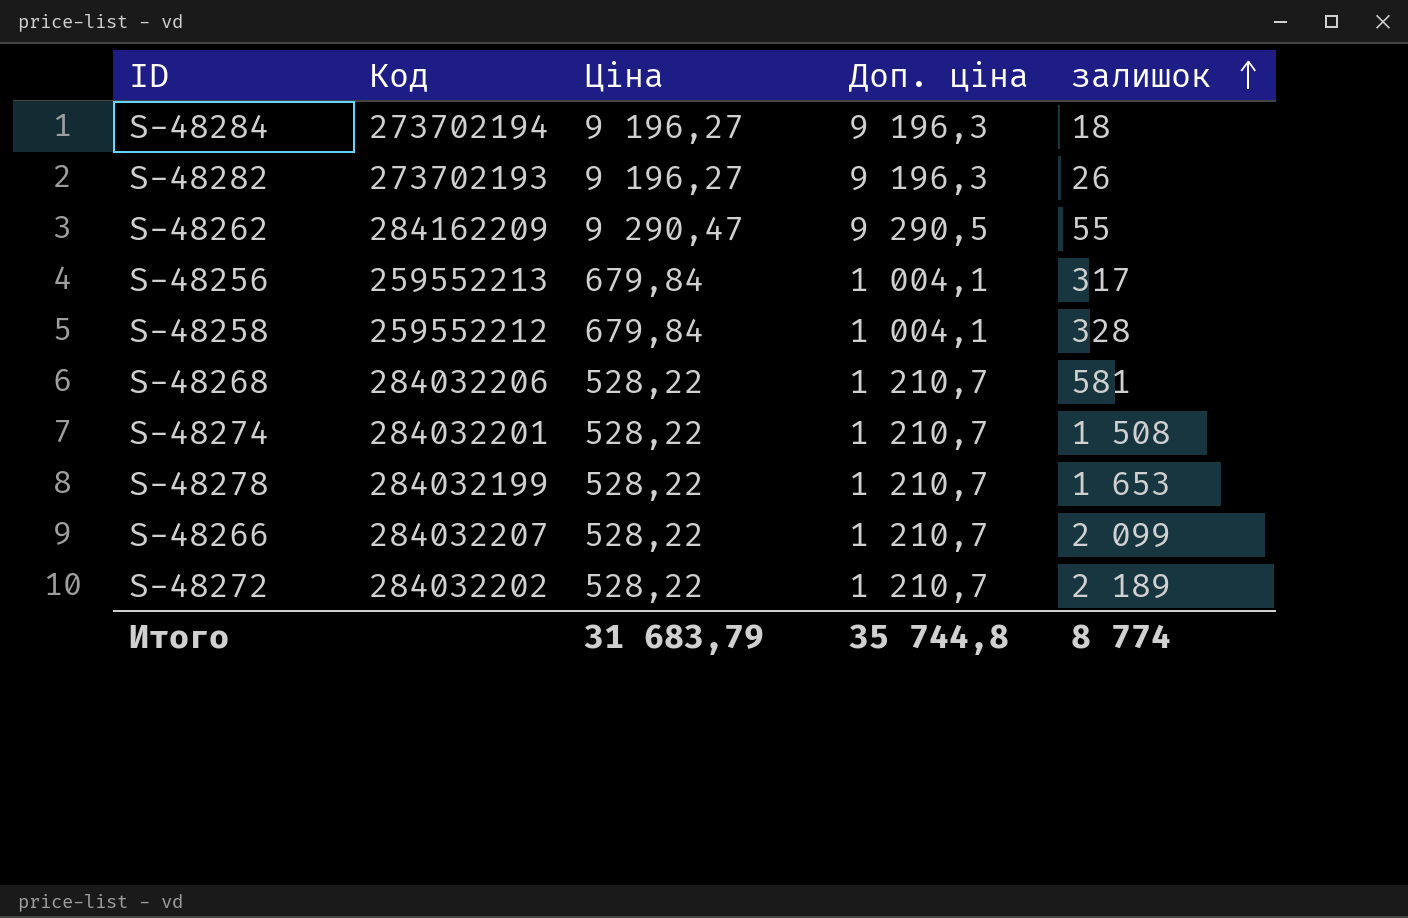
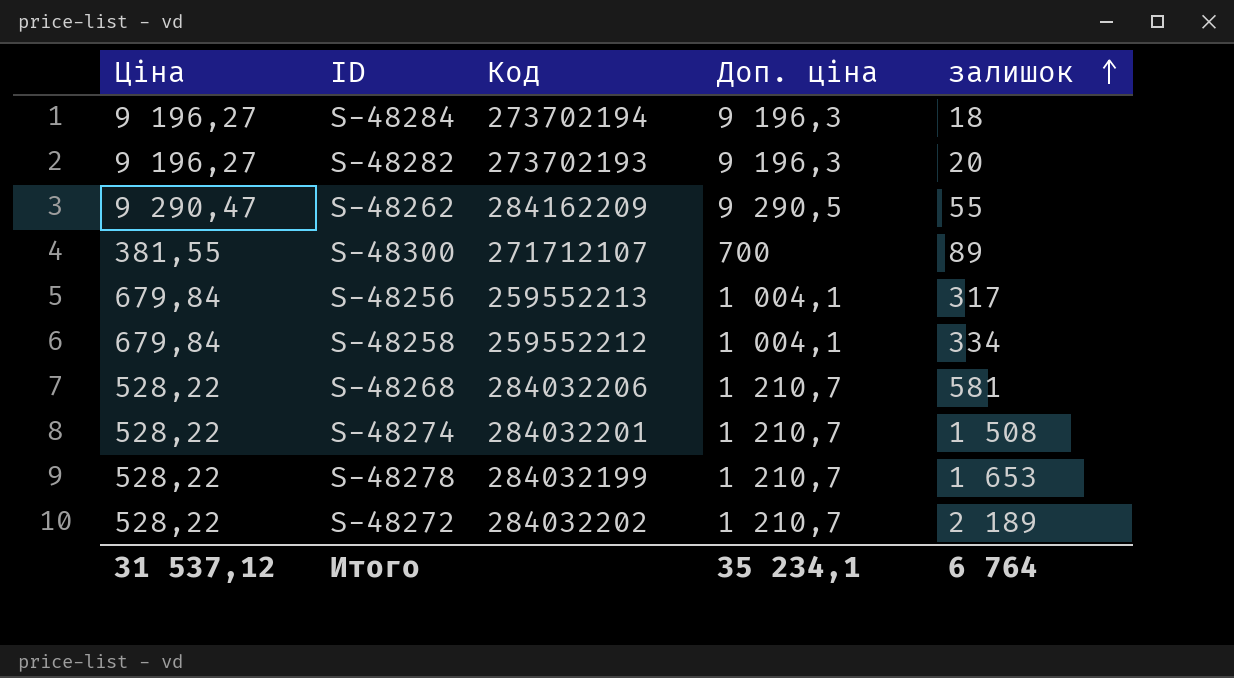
column Ціна | position: 3 -> 1
row S-48266: 284032207 | 528,22 | 1 210,7 | 2 099 -> none
S-48282 | залишок: 26 -> 20
row S-48300: none -> 381,55 | 271712107 | 700 | 89
S-48258 | залишок: 328 -> 334
Итого | Ціна: 31 683,79 -> 31 537,12
Итого | Доп. ціна: 35 744,8 -> 35 234,1
Итого | залишок: 8 774 -> 6 764

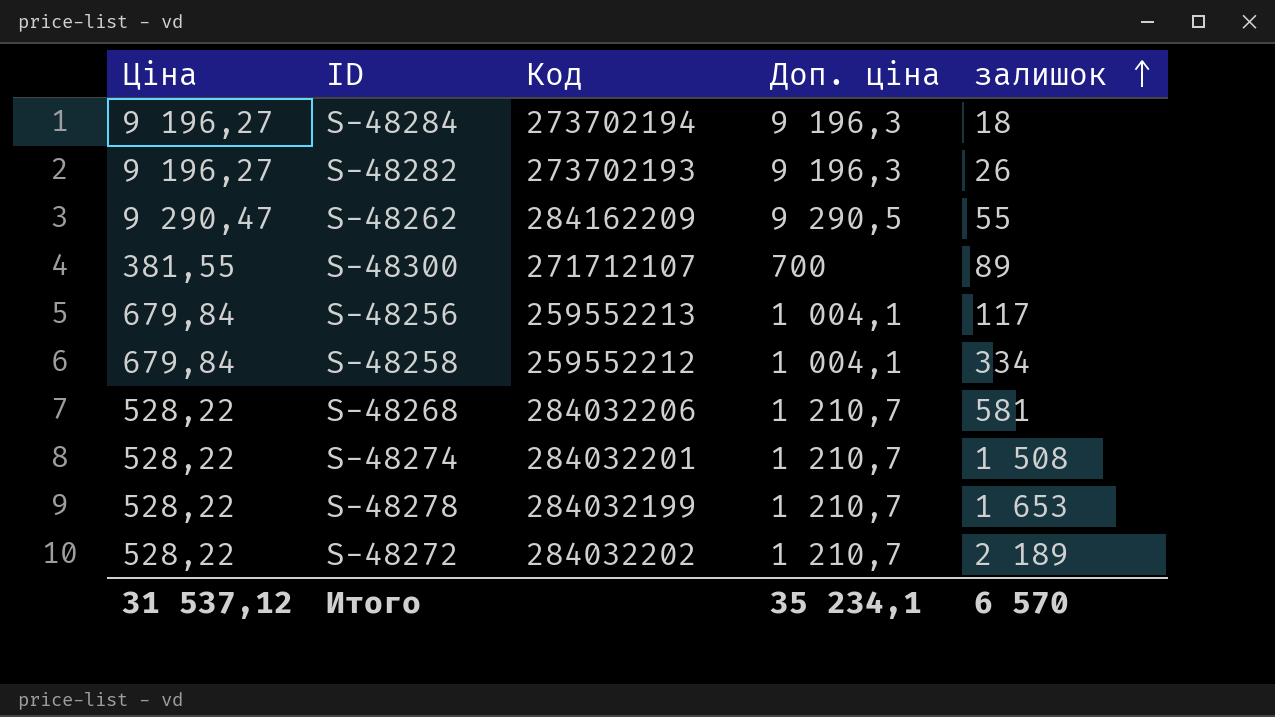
S-48282 | залишок: 20 -> 26
S-48256 | залишок: 317 -> 117
Итого | залишок: 6 764 -> 6 570

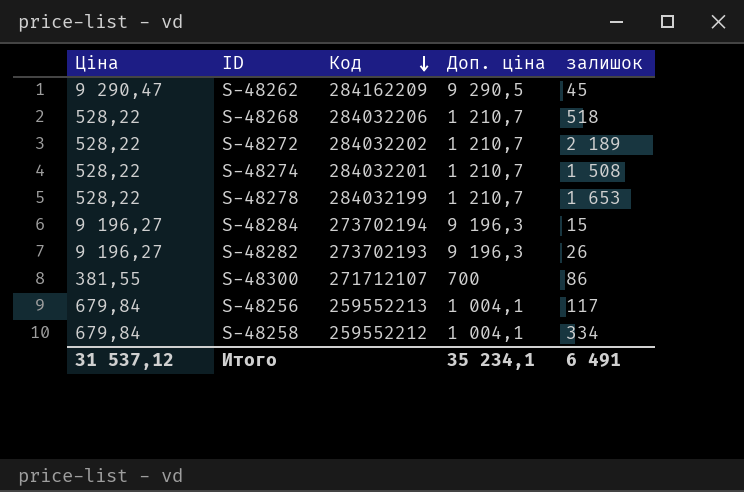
row order: залишок ascending -> Код descending
S-48262 | залишок: 55 -> 45
S-48268 | залишок: 581 -> 518
S-48284 | залишок: 18 -> 15
S-48300 | залишок: 89 -> 86
Итого | залишок: 6 570 -> 6 491

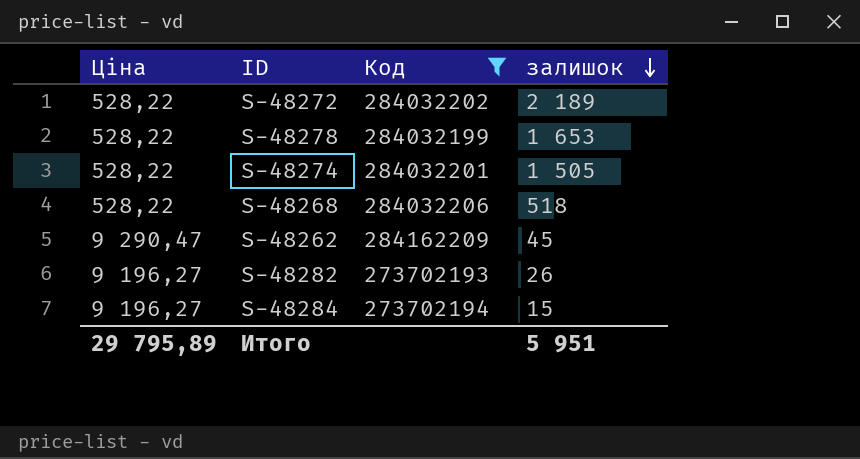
filter: none -> Код >= 273702193
row order: Код descending -> залишок descending
column Доп. ціна | position: 4 -> none
S-48274 | залишок: 1 508 -> 1 505
Итого | Ціна: 31 537,12 -> 29 795,89
Итого | залишок: 6 491 -> 5 951

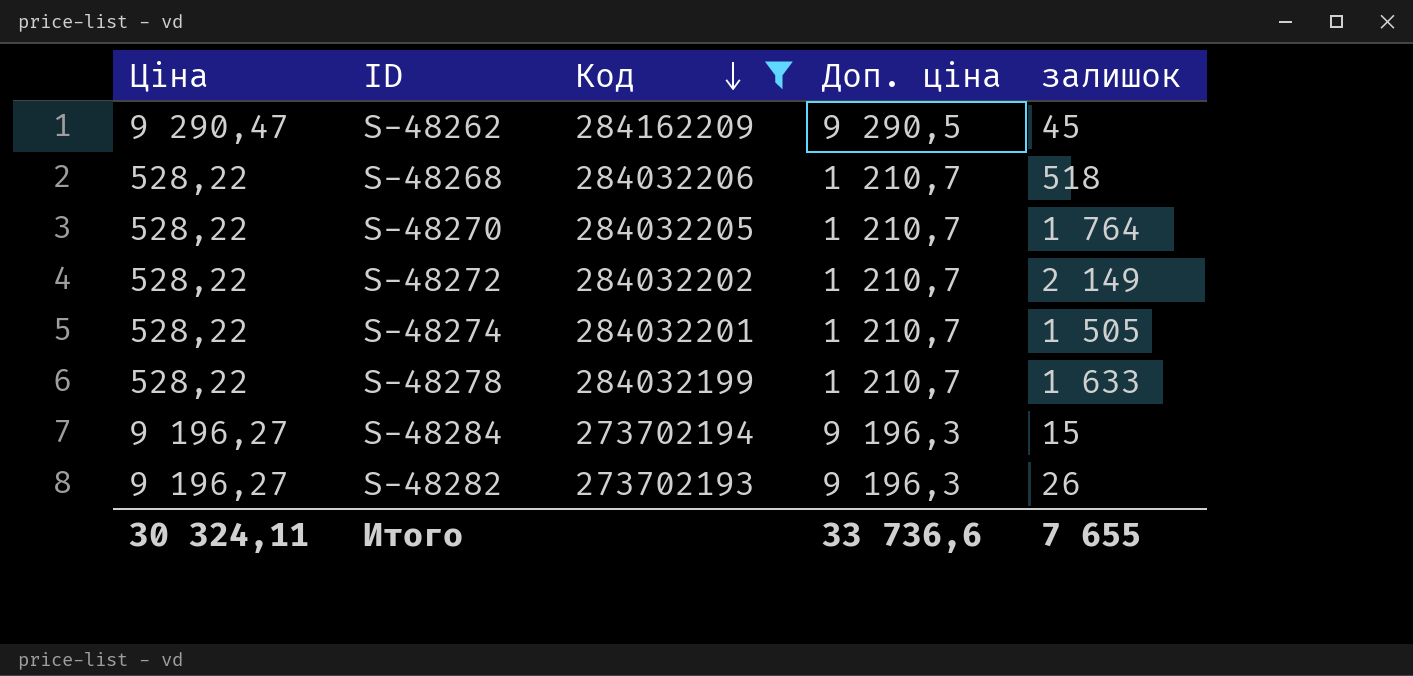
row order: залишок descending -> Код descending
column Доп. ціна | position: none -> 4
row S-48270: none -> 528,22 | 284032205 | 1 210,7 | 1 764
S-48272 | залишок: 2 189 -> 2 149
S-48278 | залишок: 1 653 -> 1 633
Итого | Ціна: 29 795,89 -> 30 324,11
Итого | залишок: 5 951 -> 7 655

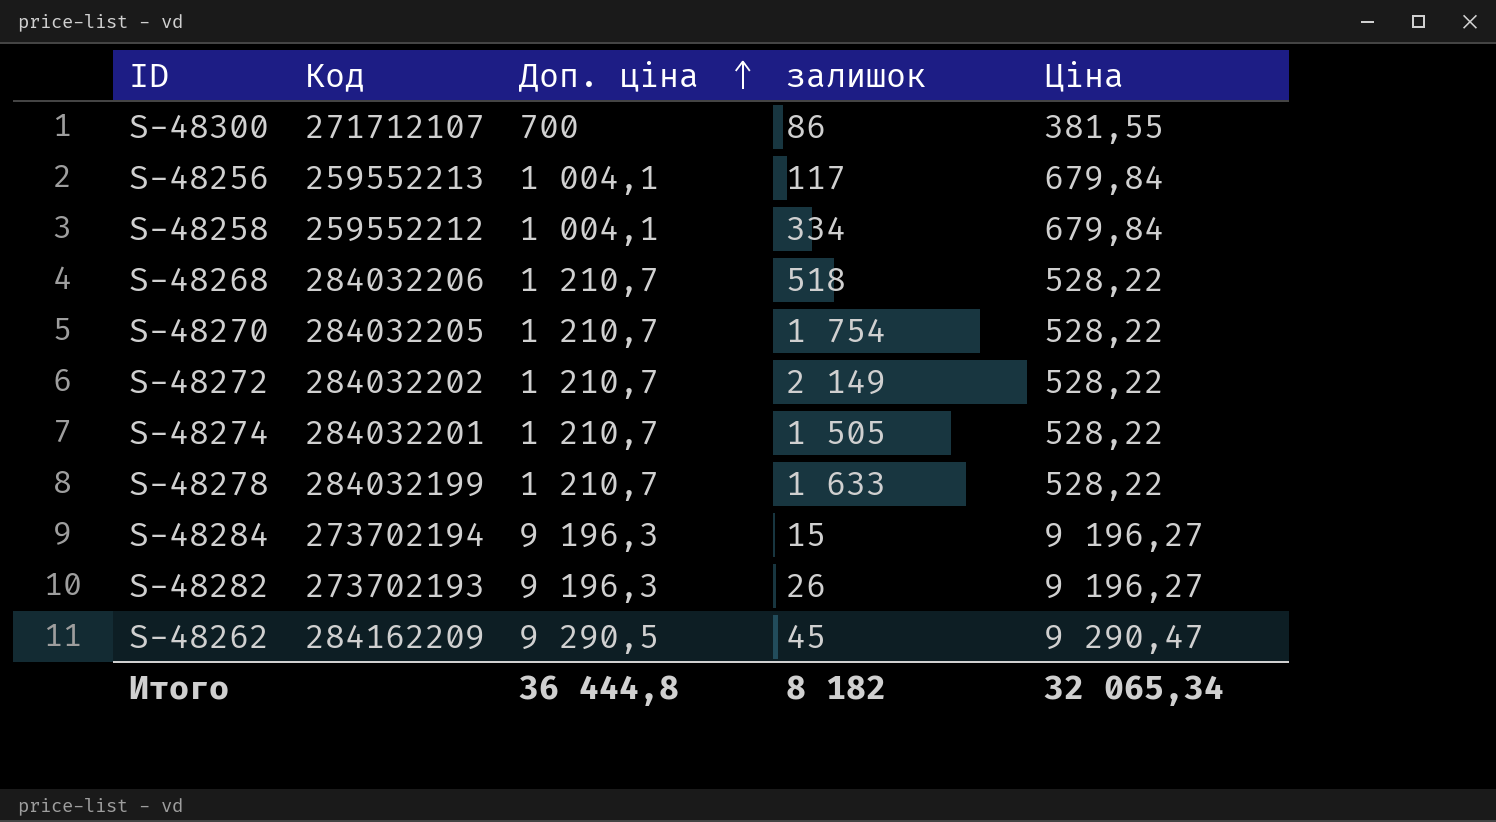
filter: Код >= 273702193 -> none
row order: Код descending -> Доп. ціна ascending
column Ціна | position: 1 -> 5
S-48270 | залишок: 1 764 -> 1 754
Итого | Доп. ціна: 33 736,6 -> 36 444,8
Итого | залишок: 7 655 -> 8 182
Итого | Ціна: 30 324,11 -> 32 065,34

